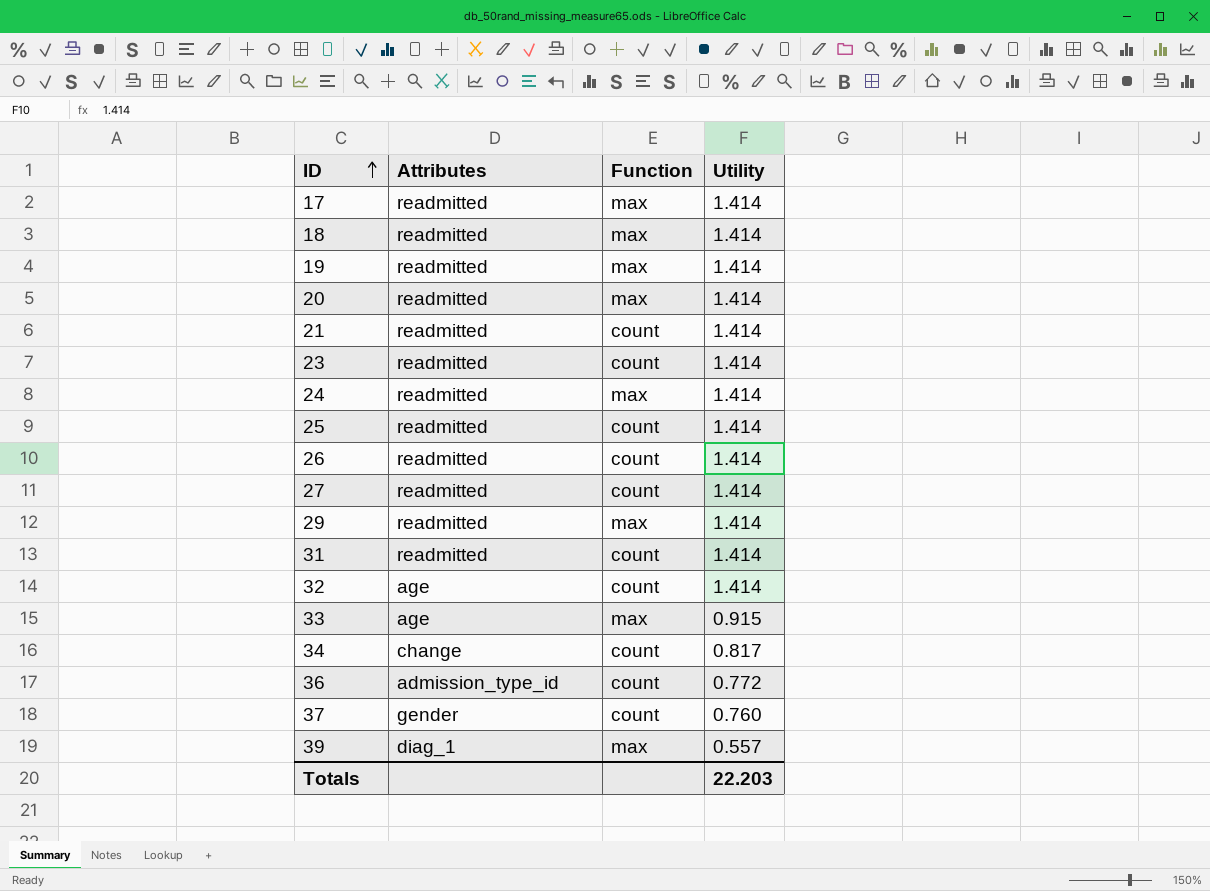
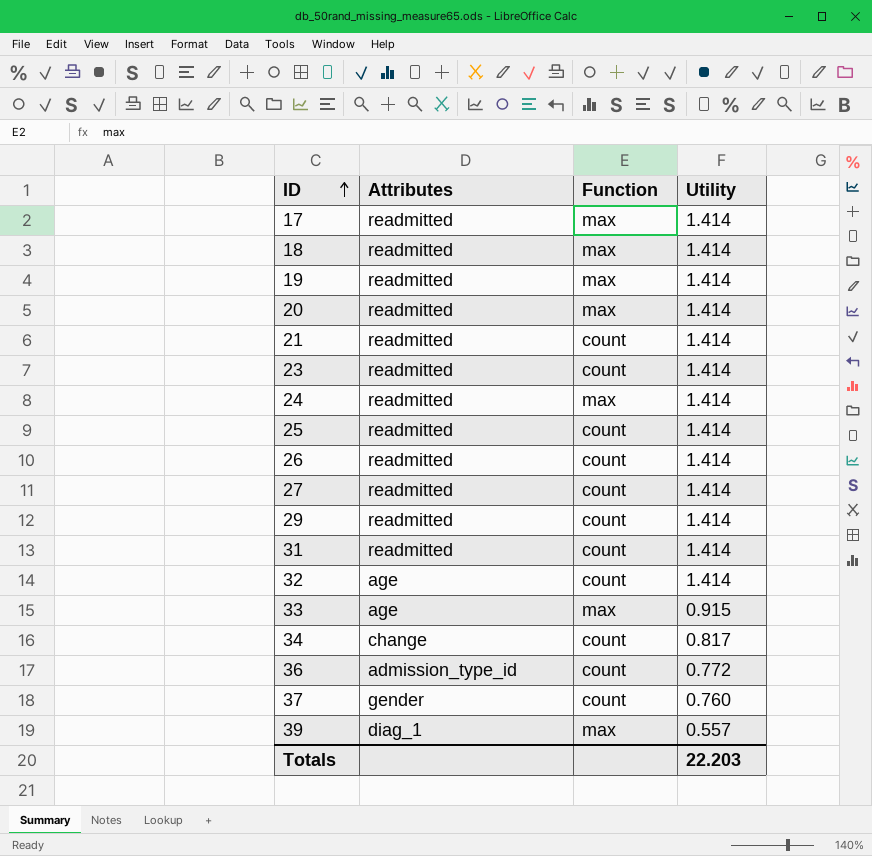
29 | Function: max -> count

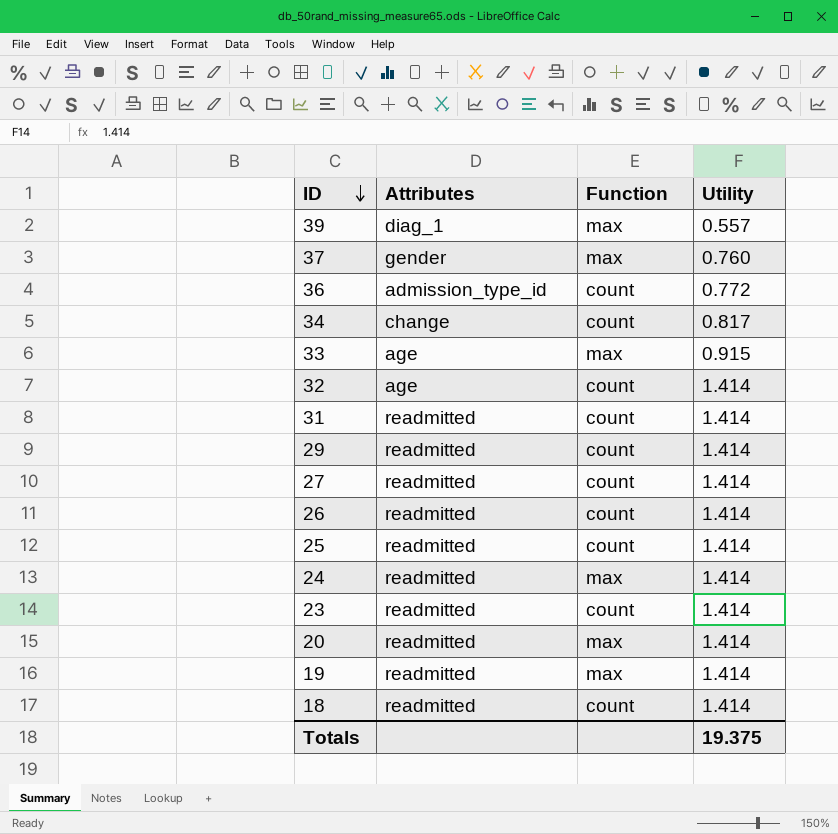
row order: ID ascending -> ID descending
row 17: readmitted | max | 1.414 -> none
row 21: readmitted | count | 1.414 -> none
37 | Function: count -> max
18 | Function: max -> count
Totals | Utility: 22.203 -> 19.375

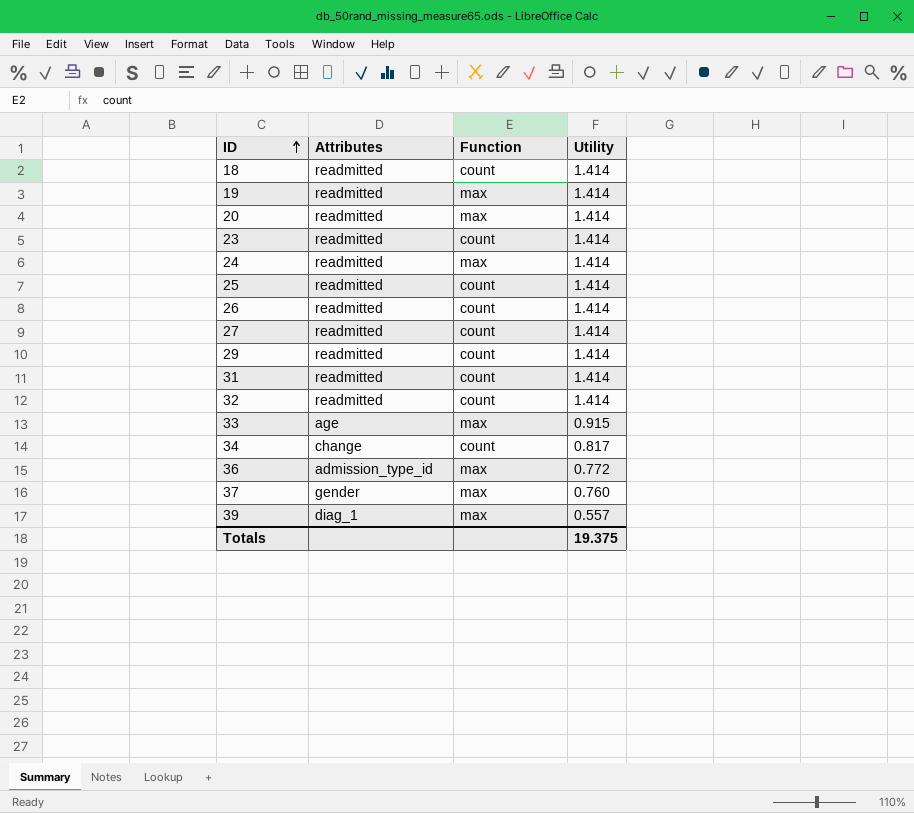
row order: ID descending -> ID ascending
32 | Attributes: age -> readmitted
36 | Function: count -> max

